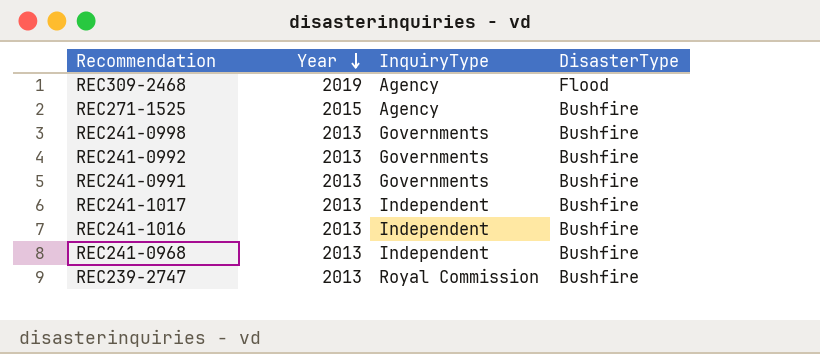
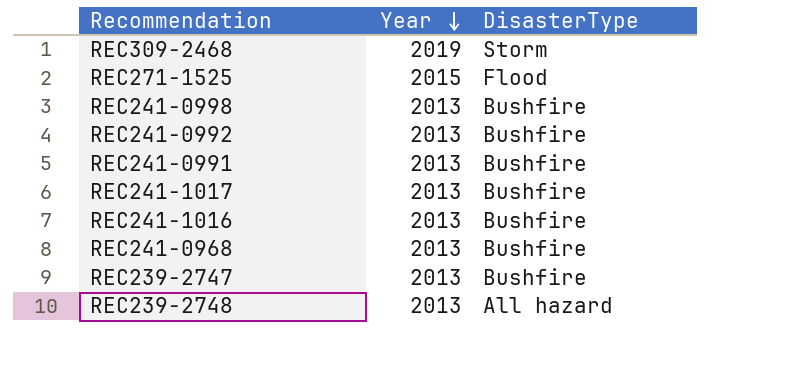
column InquiryType | position: 3 -> none
REC309-2468 | DisasterType: Flood -> Storm
REC271-1525 | DisasterType: Bushfire -> Flood
row REC239-2748: none -> 2013 | All hazard

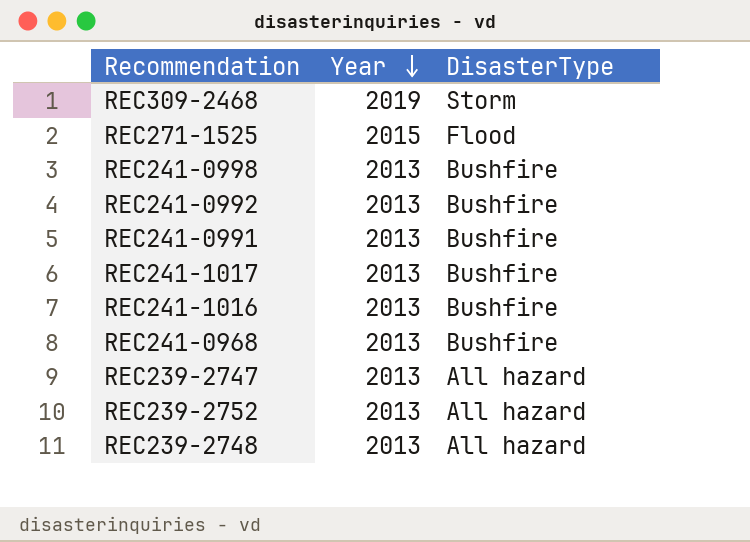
REC239-2747 | DisasterType: Bushfire -> All hazard
row REC239-2752: none -> 2013 | All hazard

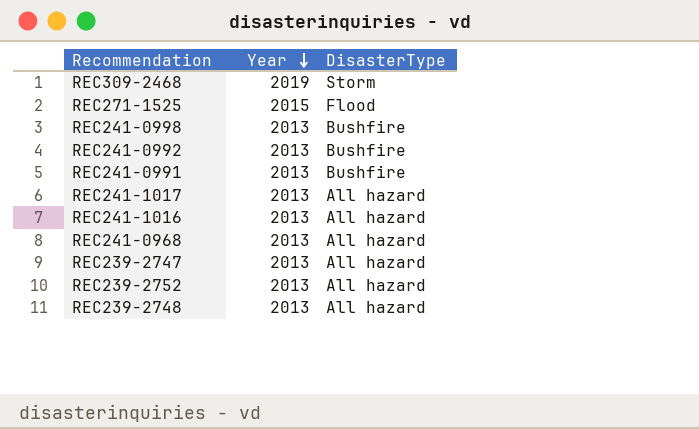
REC241-1017 | DisasterType: Bushfire -> All hazard
REC241-1016 | DisasterType: Bushfire -> All hazard
REC241-0968 | DisasterType: Bushfire -> All hazard

